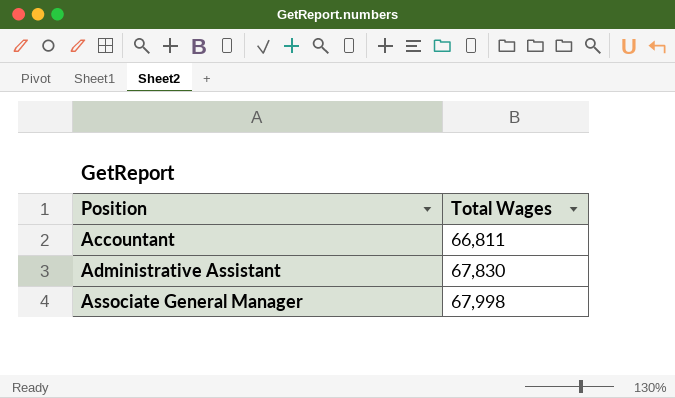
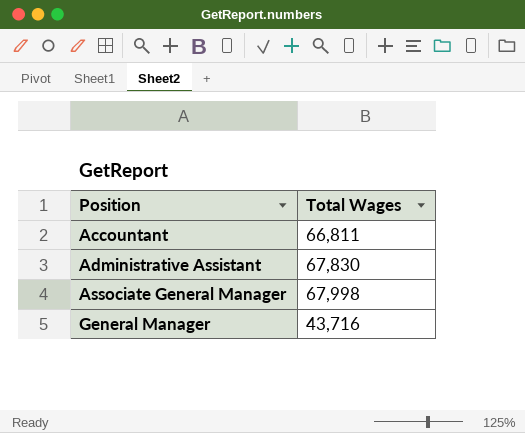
row General Manager: none -> 43,716

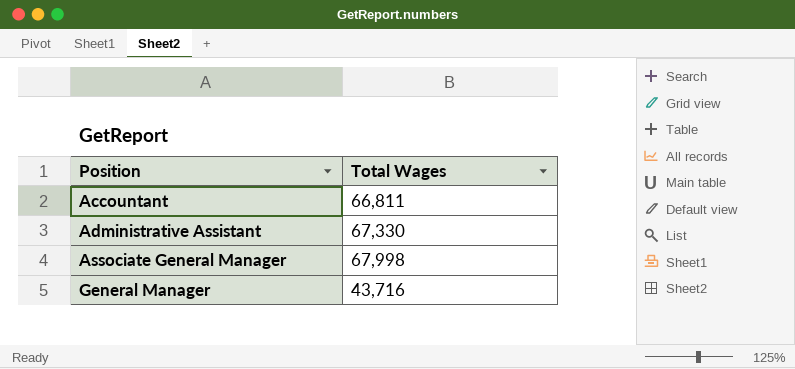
Administrative Assistant | Total Wages: 67,830 -> 67,330

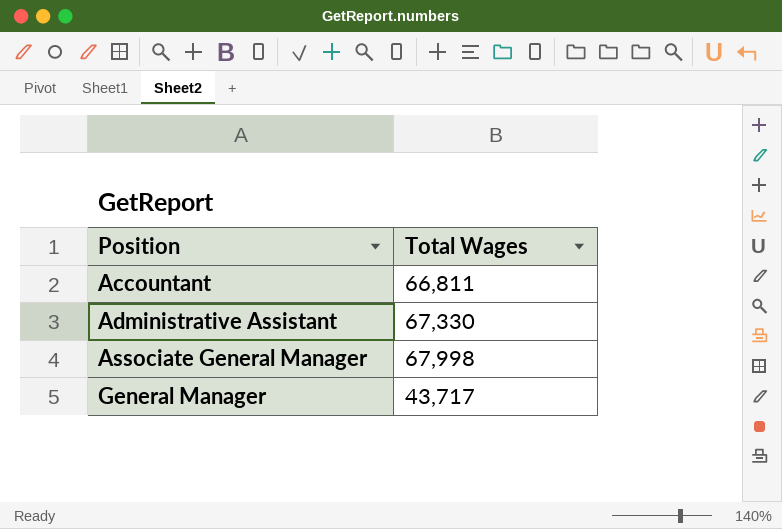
General Manager | Total Wages: 43,716 -> 43,717

